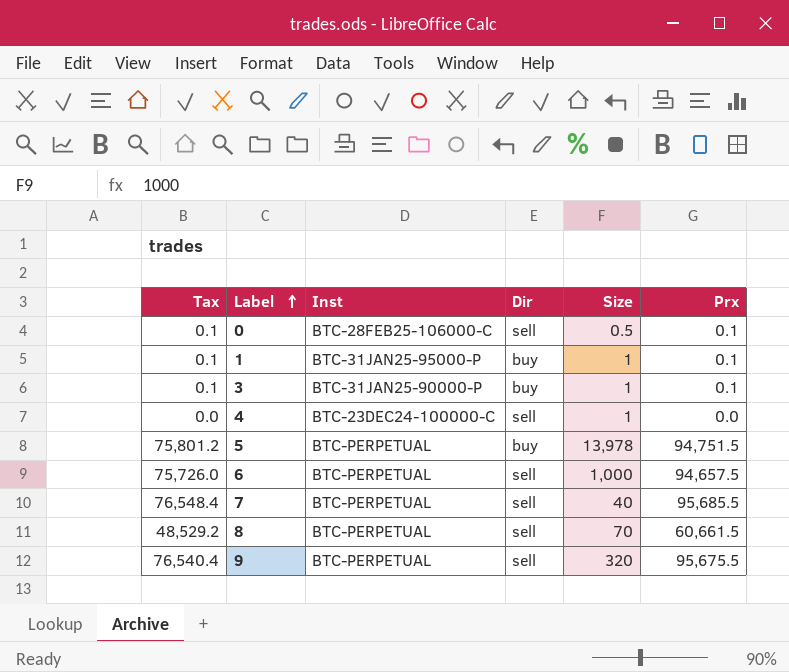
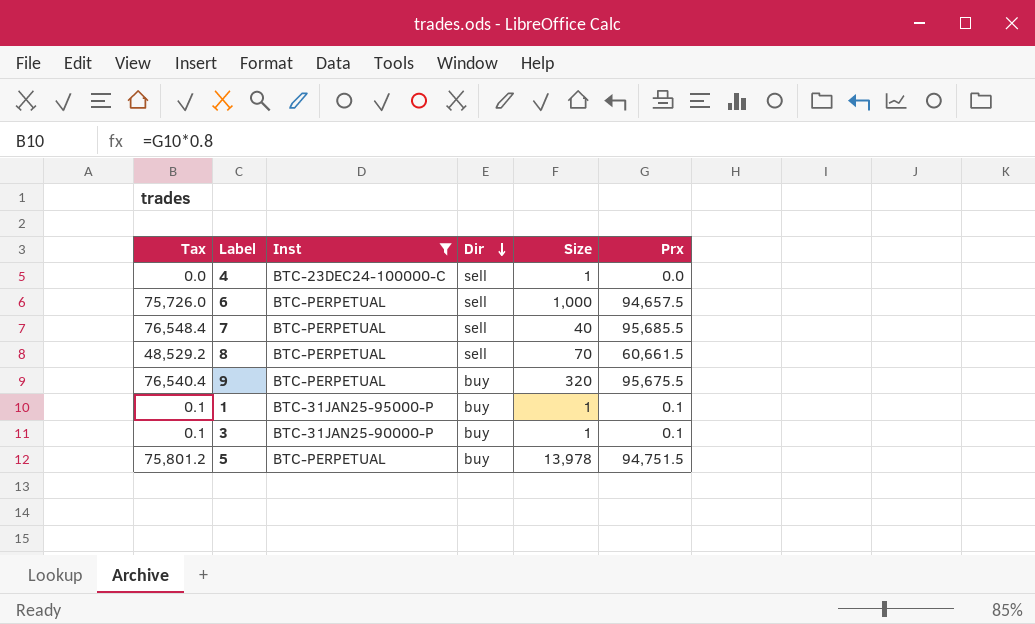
filter: none -> Inst != BTC-28FEB25-106000-C
row order: Label ascending -> Dir descending
9 | Dir: sell -> buy

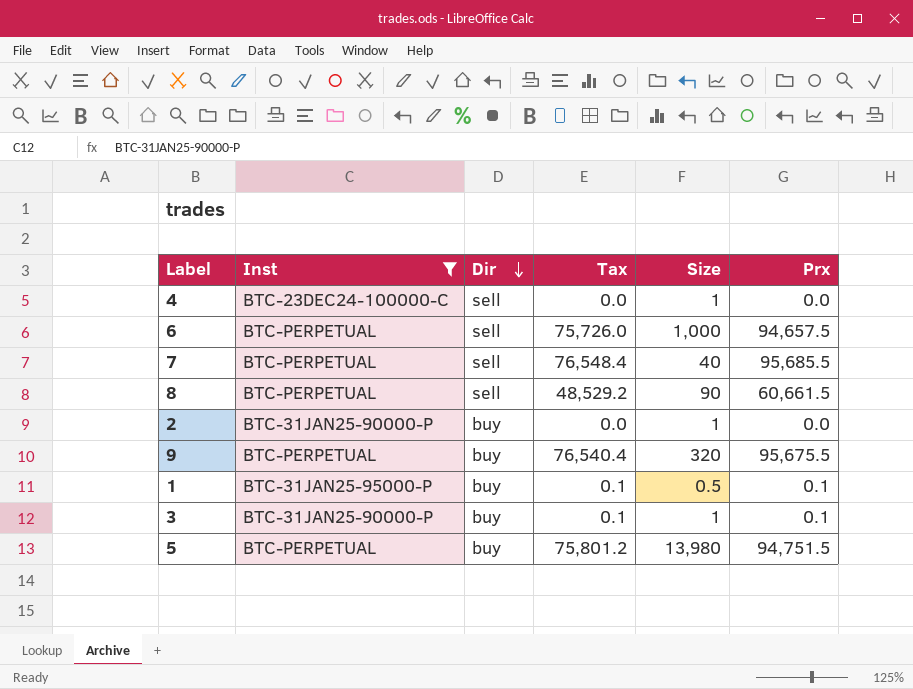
column Tax | position: 1 -> 4
8 | Size: 70 -> 90
row 2: none -> BTC-31JAN25-90000-P | buy | 0.0 | 1 | 0.0
1 | Size: 1 -> 0.5
5 | Size: 13,978 -> 13,980

